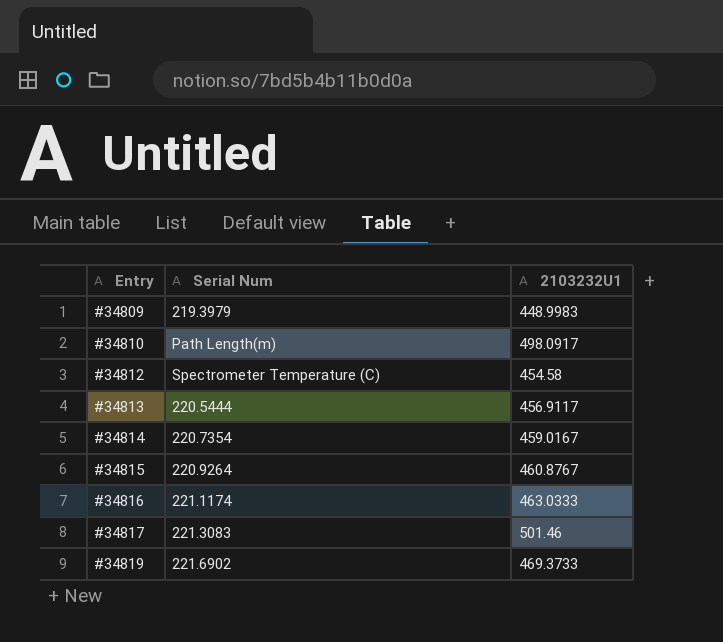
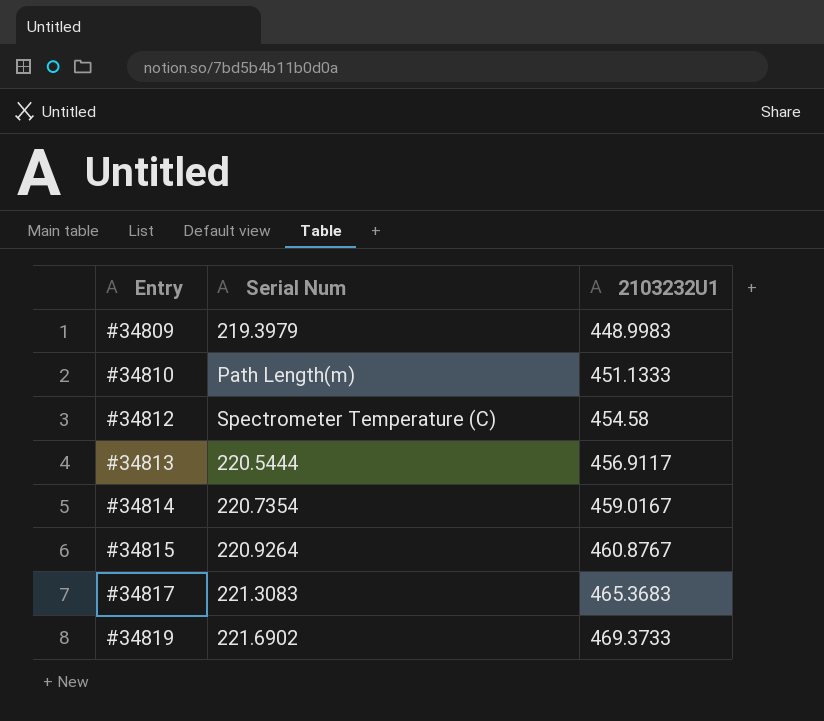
row #34816: 221.1174 | 463.0333 -> none
#34810 | 2103232U1: 498.0917 -> 451.1333
#34817 | 2103232U1: 501.46 -> 465.3683

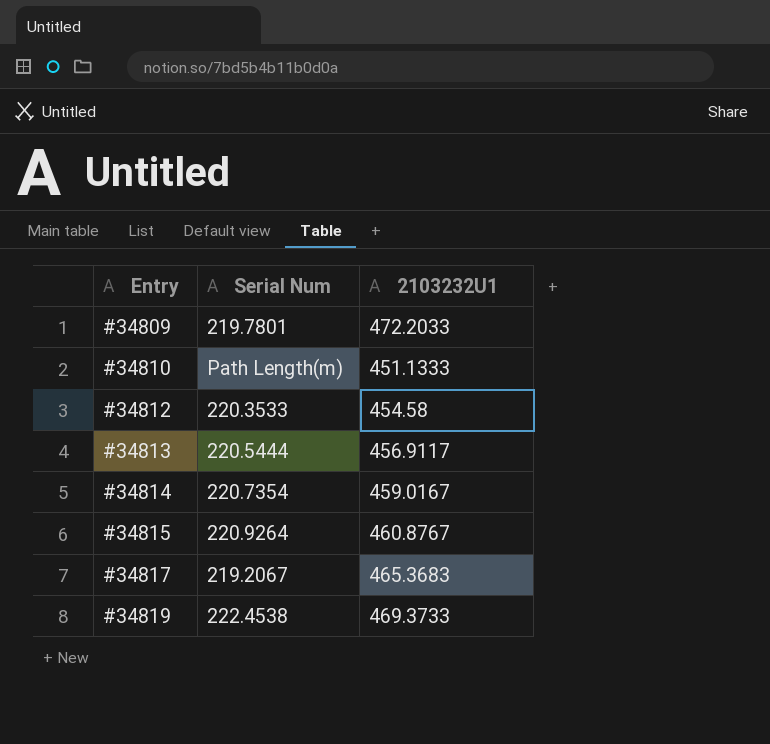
#34809 | Serial Num: 219.3979 -> 219.7801
#34809 | 2103232U1: 448.9983 -> 472.2033
#34812 | Serial Num: Spectrometer Temperature (C) -> 220.3533
#34817 | Serial Num: 221.3083 -> 219.2067
#34819 | Serial Num: 221.6902 -> 222.4538

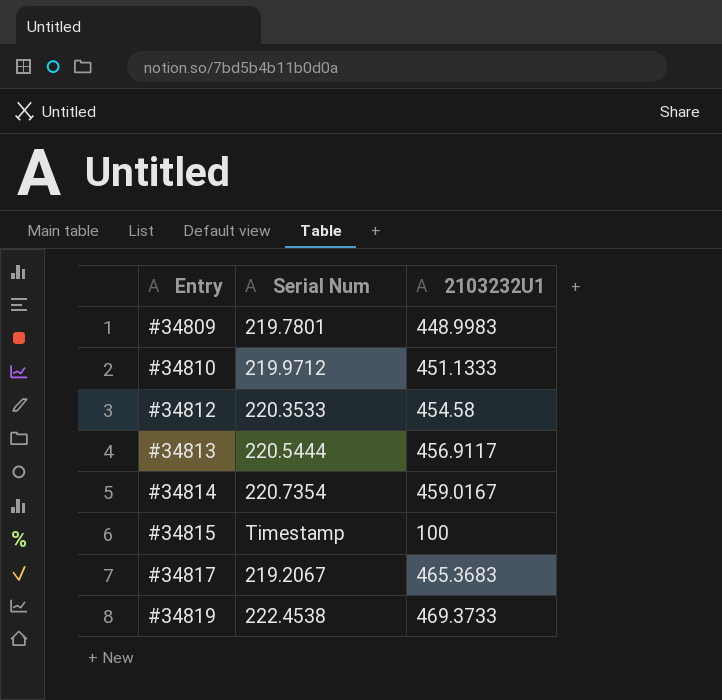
#34809 | 2103232U1: 472.2033 -> 448.9983
#34810 | Serial Num: Path Length(m) -> 219.9712
#34815 | Serial Num: 220.9264 -> Timestamp
#34815 | 2103232U1: 460.8767 -> 100

